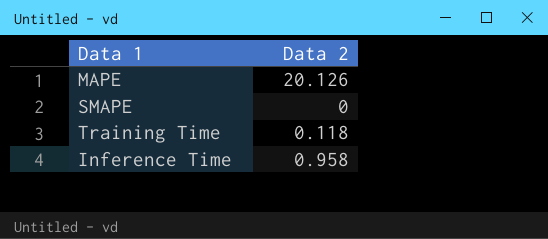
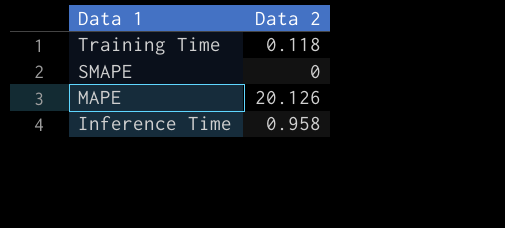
row order: none -> Data 1 descending

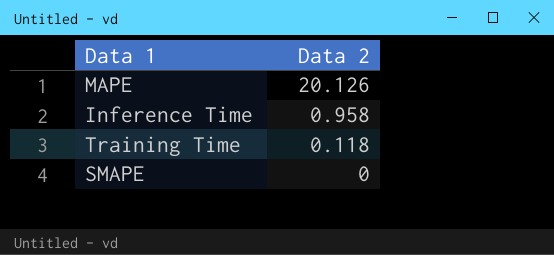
row order: Data 1 descending -> Data 2 descending

